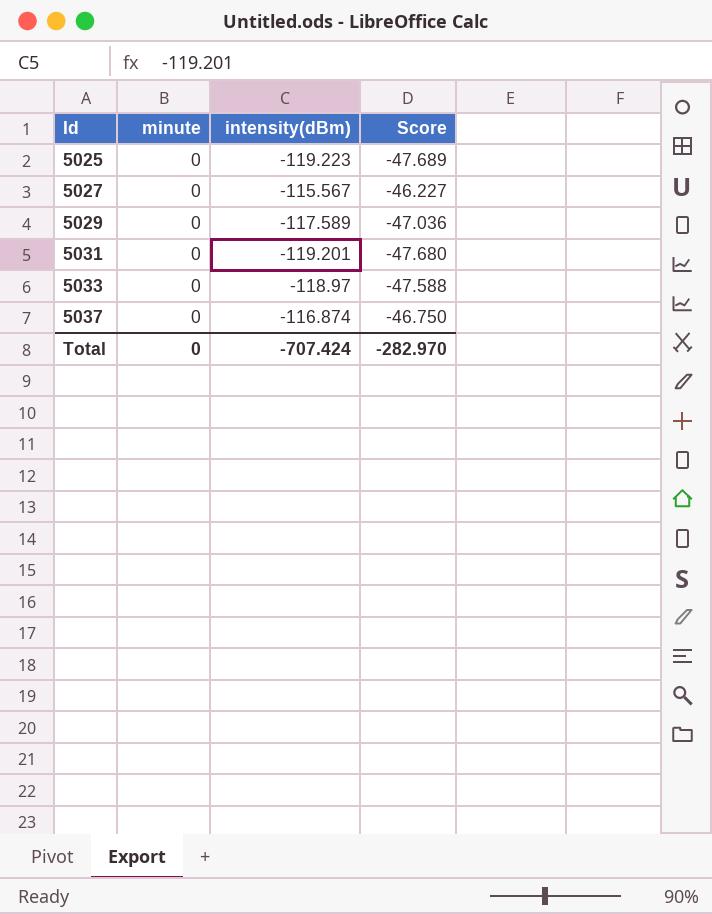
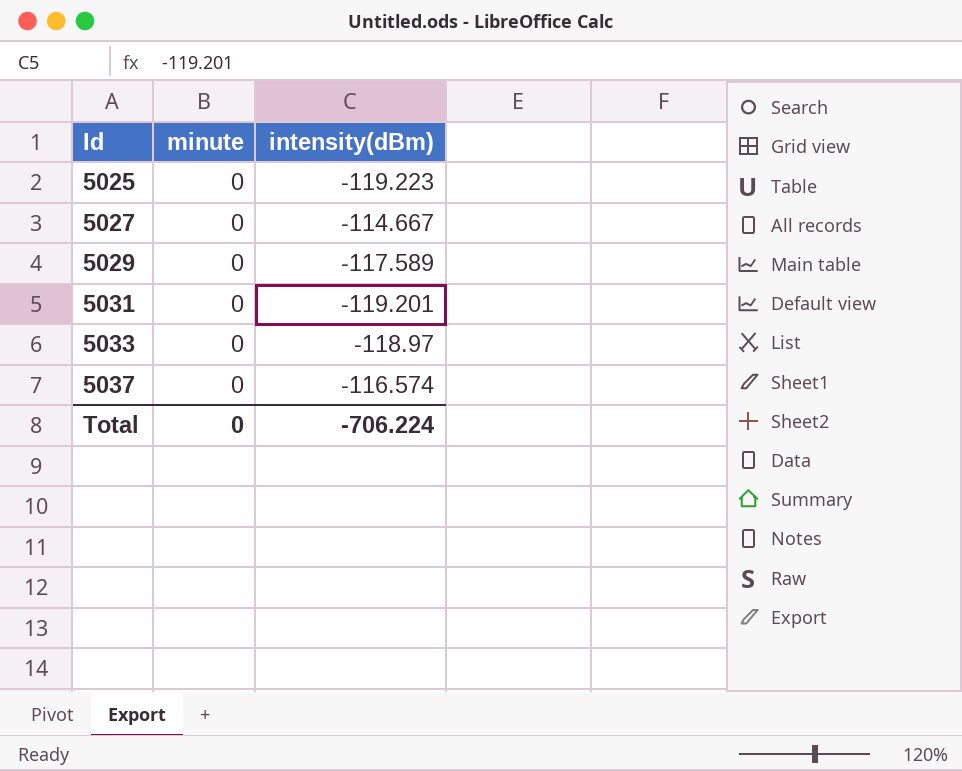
column Score | formula: [intensity(dBm)] * 0.4 -> none
5027 | intensity(dBm): -115.567 -> -114.667
5037 | intensity(dBm): -116.874 -> -116.574
Total | intensity(dBm): -707.424 -> -706.224

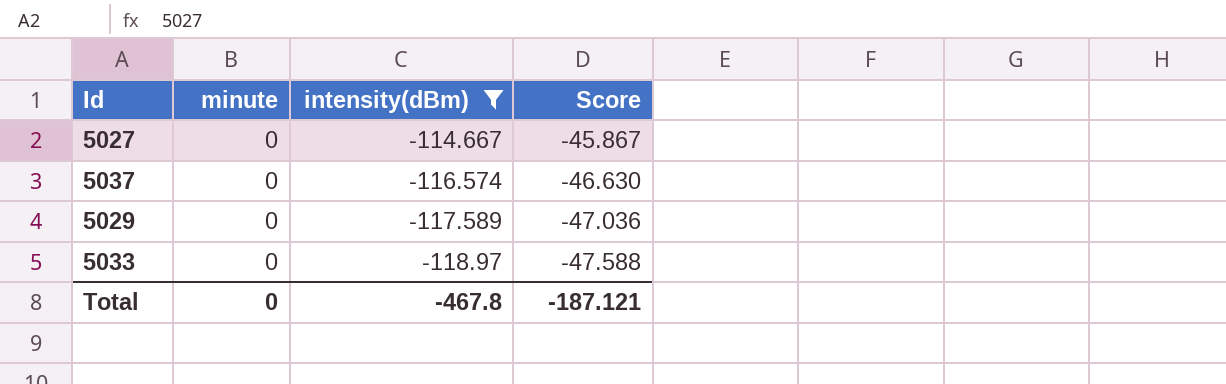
filter: none -> intensity(dBm) >= -118.97
row order: Id ascending -> intensity(dBm) descending
column Score | formula: none -> [intensity(dBm)] * 0.4
Total | intensity(dBm): -706.224 -> -467.8

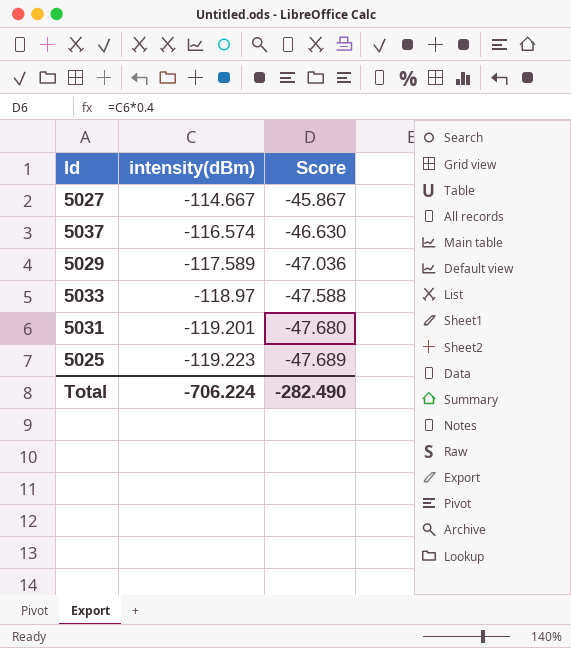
filter: intensity(dBm) >= -118.97 -> none
column minute | position: 2 -> none
Total | intensity(dBm): -467.8 -> -706.224
Total | Score: -187.121 -> -282.490

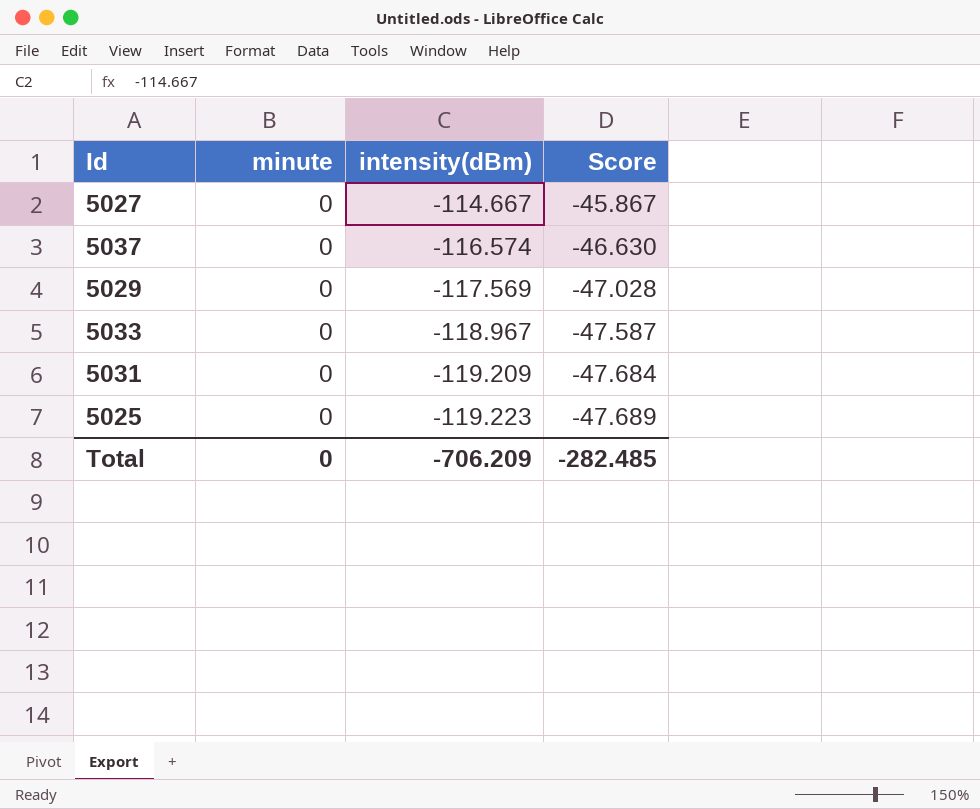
column minute | position: none -> 2
5029 | intensity(dBm): -117.589 -> -117.569
5029 | Score: -47.036 -> -47.028
5033 | intensity(dBm): -118.97 -> -118.967
5033 | Score: -47.588 -> -47.587
5031 | intensity(dBm): -119.201 -> -119.209
5031 | Score: -47.680 -> -47.684
Total | intensity(dBm): -706.224 -> -706.209
Total | Score: -282.490 -> -282.485

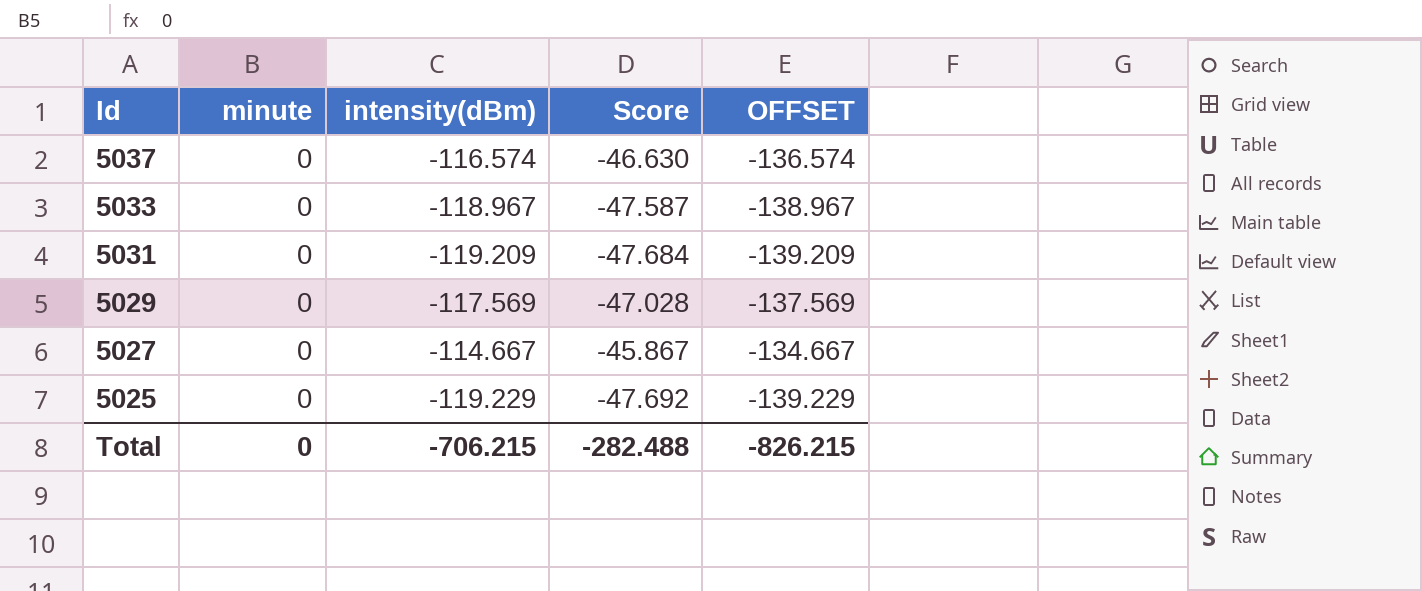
row order: intensity(dBm) descending -> Id descending
column OFFSET | formula: none -> [intensity(dBm)] - 20
5025 | intensity(dBm): -119.223 -> -119.229
5025 | Score: -47.689 -> -47.692
Total | intensity(dBm): -706.209 -> -706.215
Total | Score: -282.485 -> -282.488

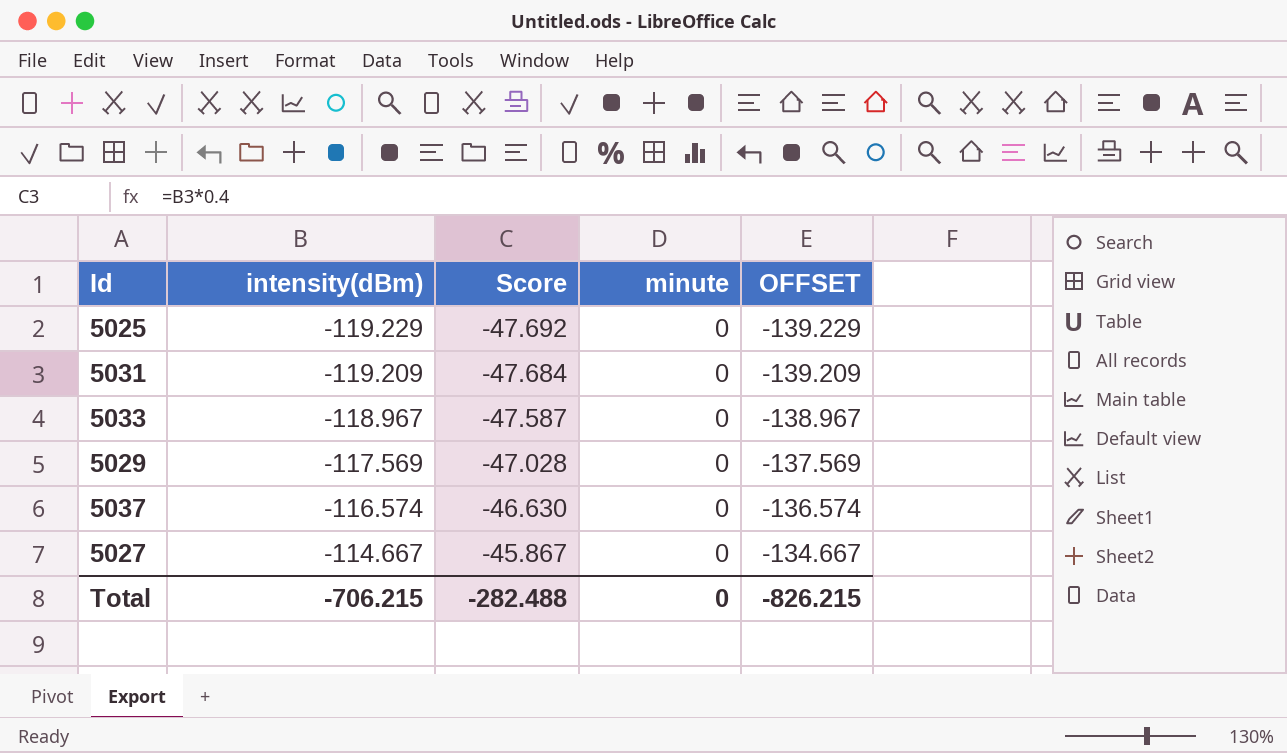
row order: Id descending -> intensity(dBm) ascending
column minute | position: 2 -> 4

